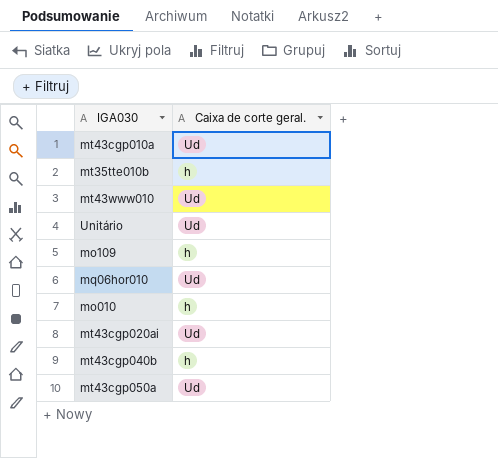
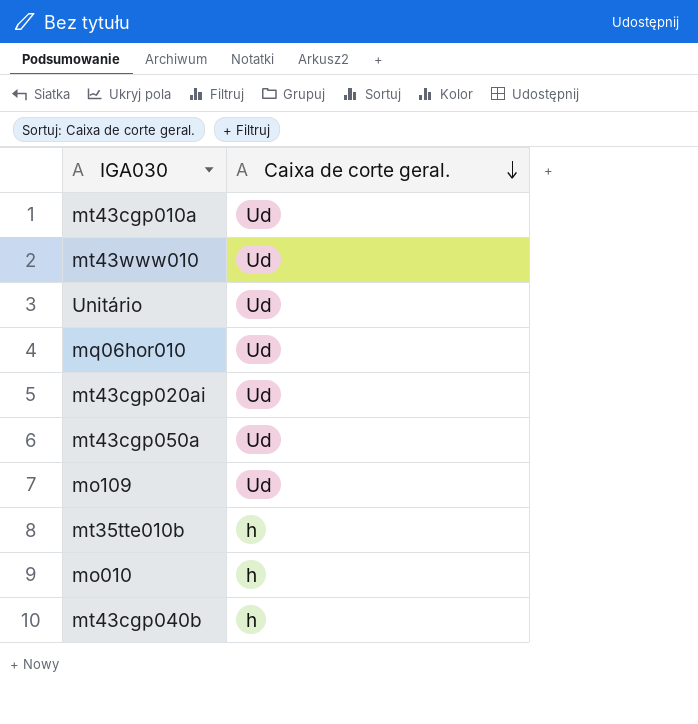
row order: none -> Caixa de corte geral. descending
mo109 | Caixa de corte geral.: h -> Ud

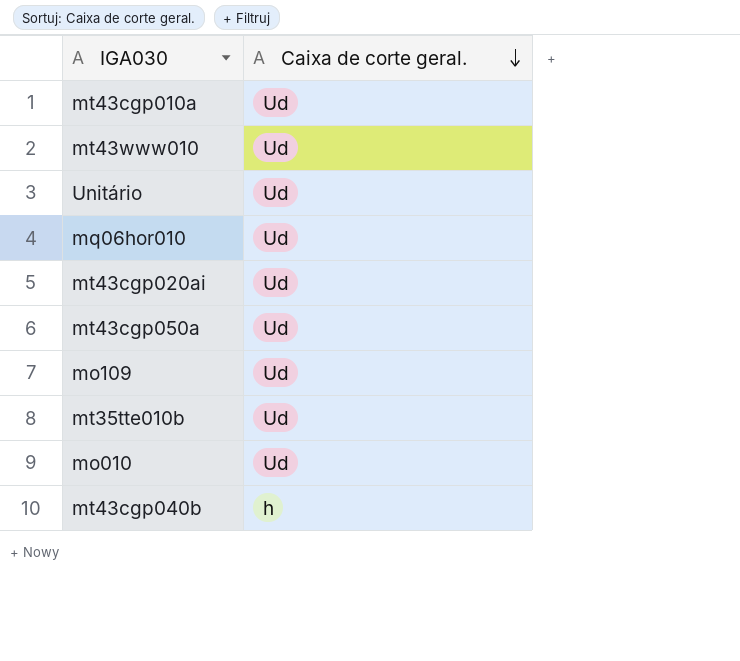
mt35tte010b | Caixa de corte geral.: h -> Ud
mo010 | Caixa de corte geral.: h -> Ud

